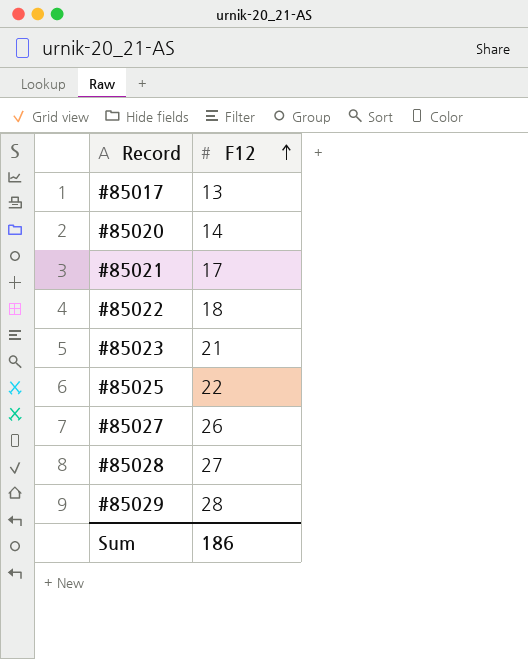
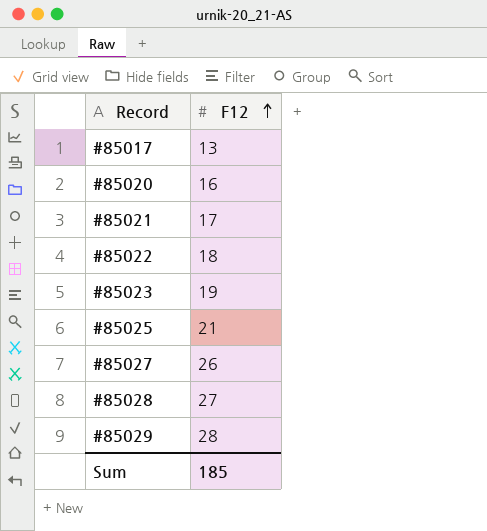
#85020 | F12: 14 -> 16
#85023 | F12: 21 -> 19
#85025 | F12: 22 -> 21
Sum | F12: 186 -> 185

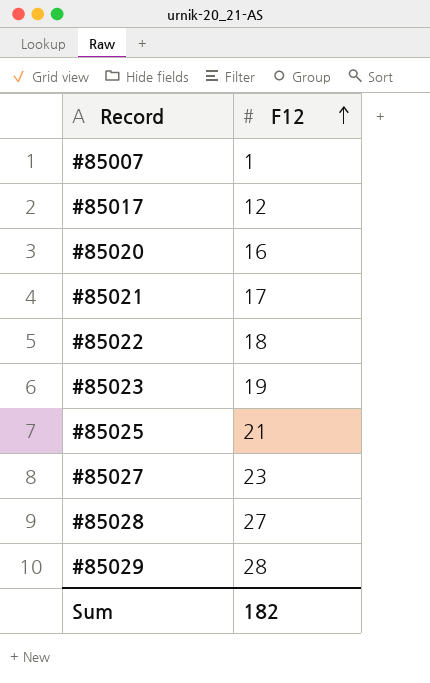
row #85007: none -> 1
#85017 | F12: 13 -> 12
#85027 | F12: 26 -> 23
Sum | F12: 185 -> 182

